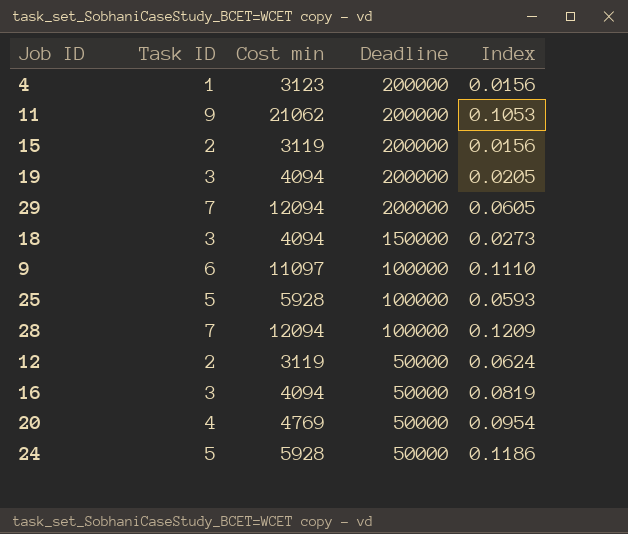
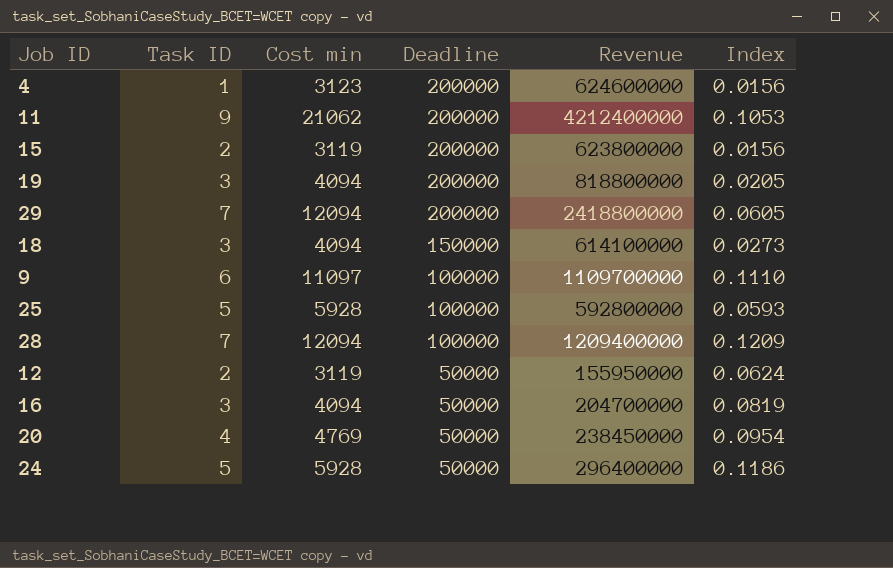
column Revenue | formula: none -> [Cost min] * [Deadline]

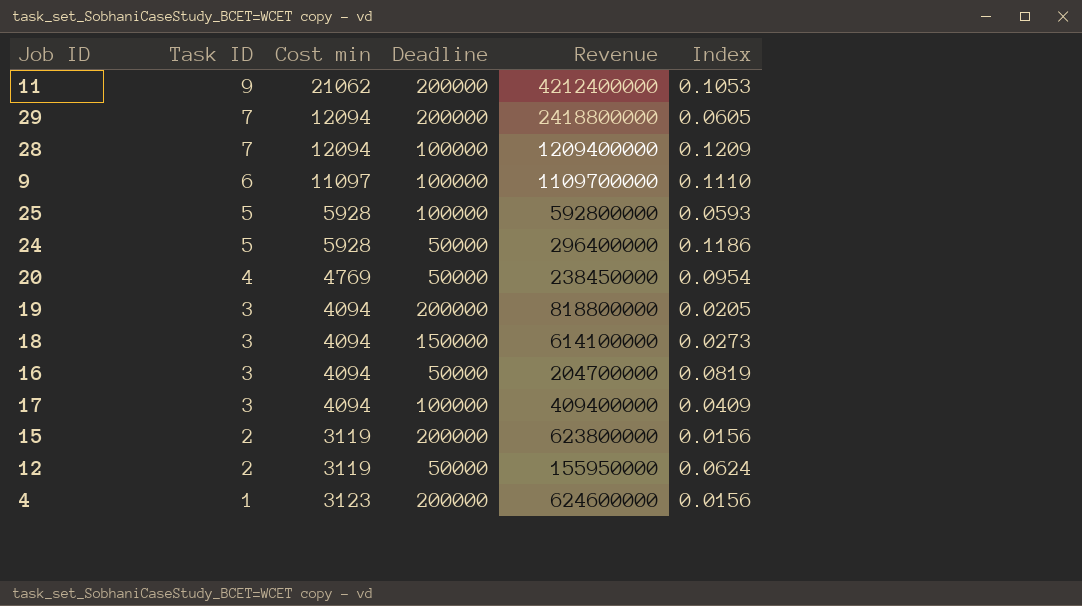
row order: Deadline descending -> Task ID descending
row 17: none -> 3 | 4094 | 100000 | 409400000 | 0.0409

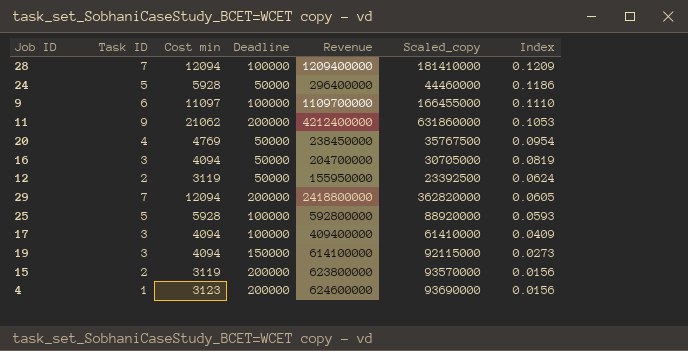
row order: Task ID descending -> Index descending
column Scaled_copy | formula: none -> [Revenue] * 0.15
row 18: 3 | 4094 | 150000 | 614100000 | 0.0273 -> none
19 | Deadline: 200000 -> 150000
19 | Revenue: 818800000 -> 614100000
19 | Index: 0.0205 -> 0.0273

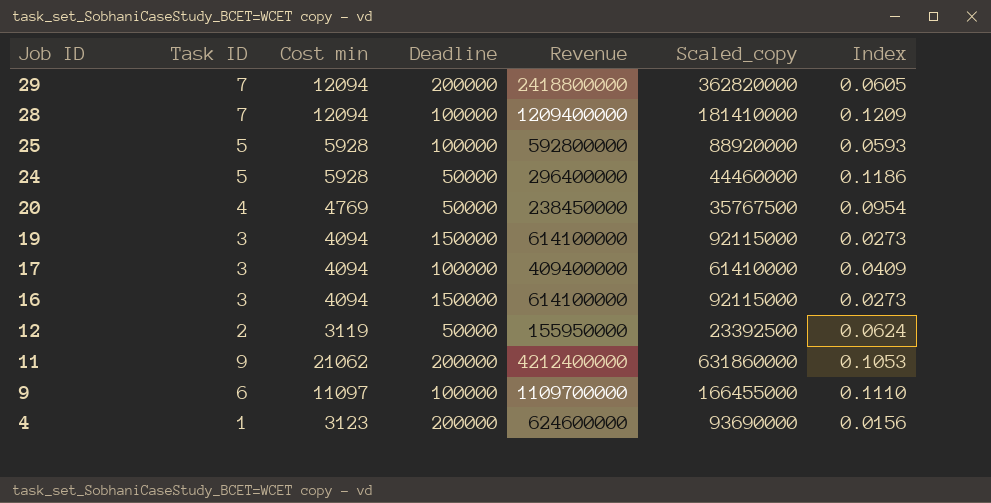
row order: Index descending -> Job ID descending
row 15: 2 | 3119 | 200000 | 623800000 | 93570000 | 0.0156 -> none
16 | Deadline: 50000 -> 150000
16 | Revenue: 204700000 -> 614100000
16 | Scaled_copy: 30705000 -> 92115000
16 | Index: 0.0819 -> 0.0273

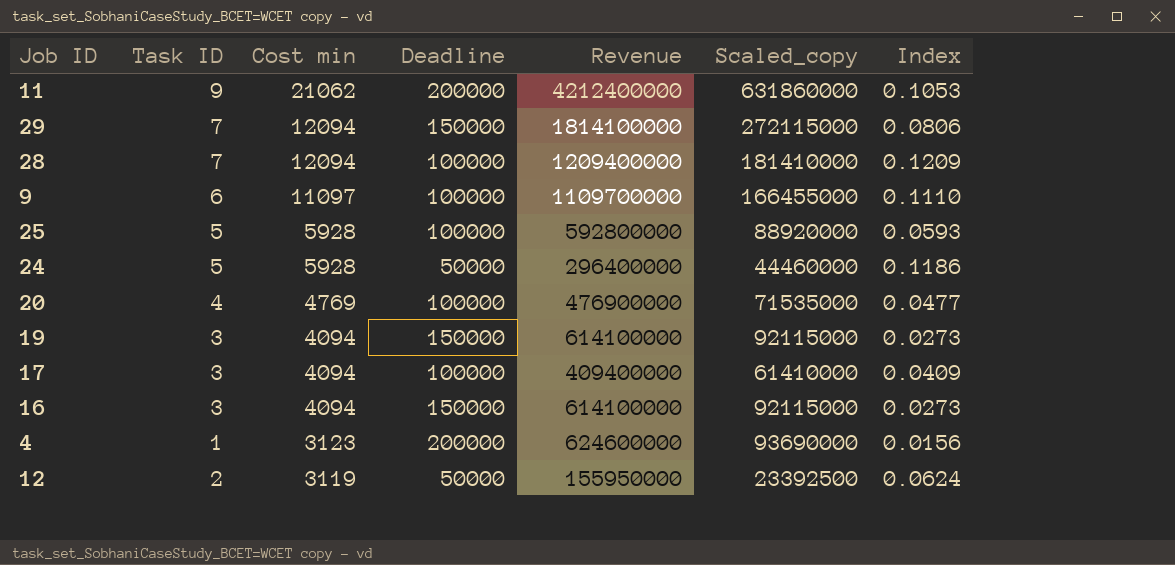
row order: Job ID descending -> Cost min descending
29 | Deadline: 200000 -> 150000
29 | Revenue: 2418800000 -> 1814100000
29 | Scaled_copy: 362820000 -> 272115000
29 | Index: 0.0605 -> 0.0806
20 | Deadline: 50000 -> 100000
20 | Revenue: 238450000 -> 476900000
20 | Scaled_copy: 35767500 -> 71535000
20 | Index: 0.0954 -> 0.0477

